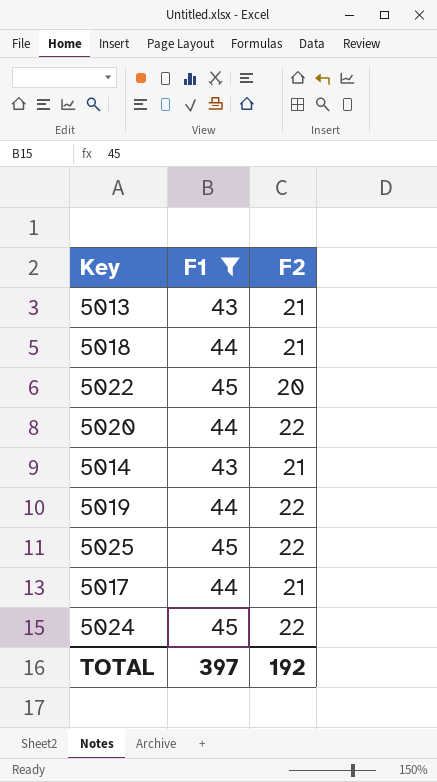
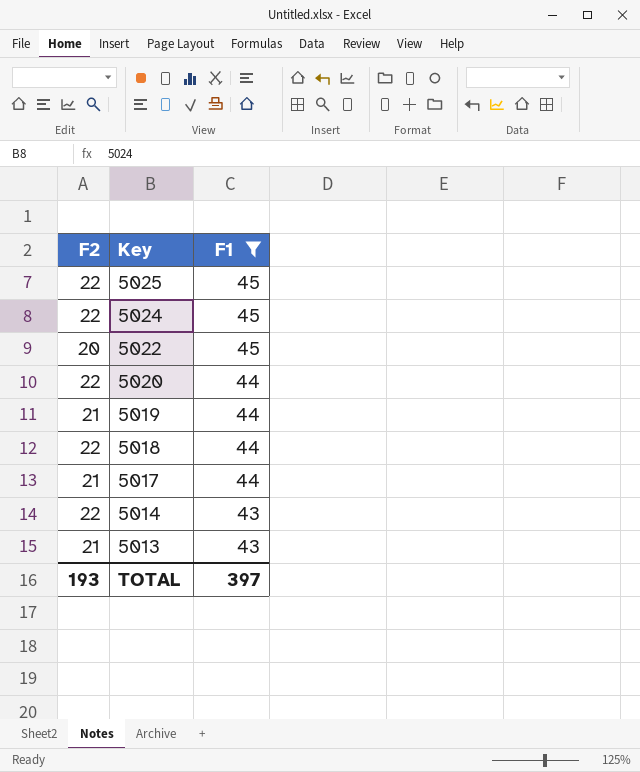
row order: none -> Key descending
column F2 | position: 3 -> 1
5019 | F2: 22 -> 21
5018 | F2: 21 -> 22
5014 | F2: 21 -> 22
TOTAL | F2: 192 -> 193

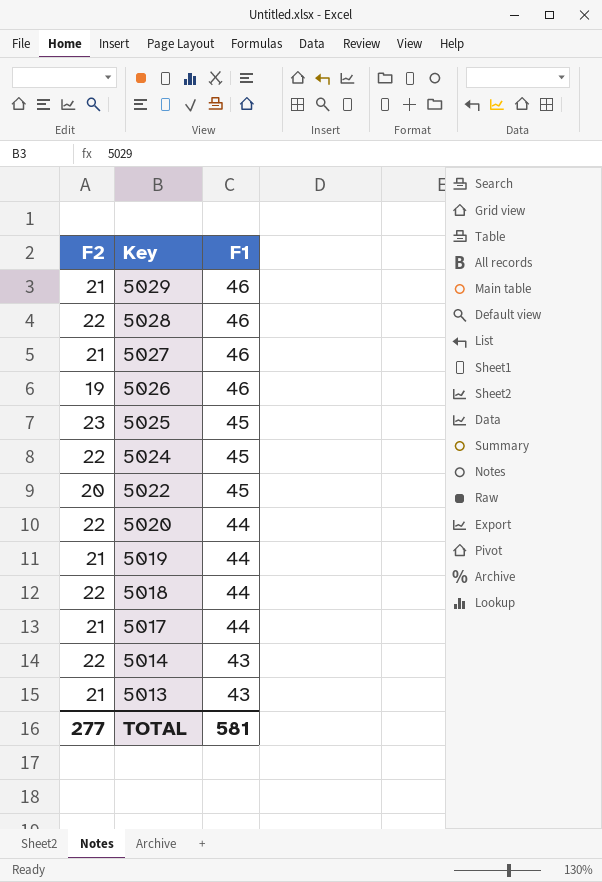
filter: F1 != 46 -> none
5025 | F2: 22 -> 23
TOTAL | F2: 193 -> 277
TOTAL | F1: 397 -> 581

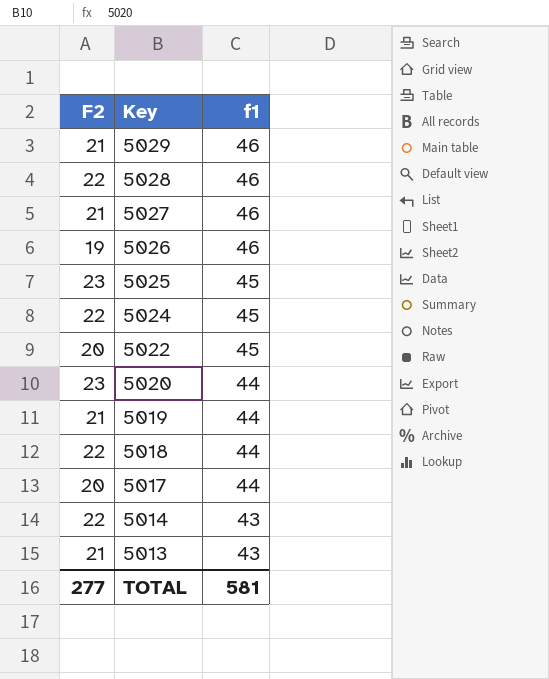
column name: F1 -> f1
5020 | F2: 22 -> 23
5017 | F2: 21 -> 20

